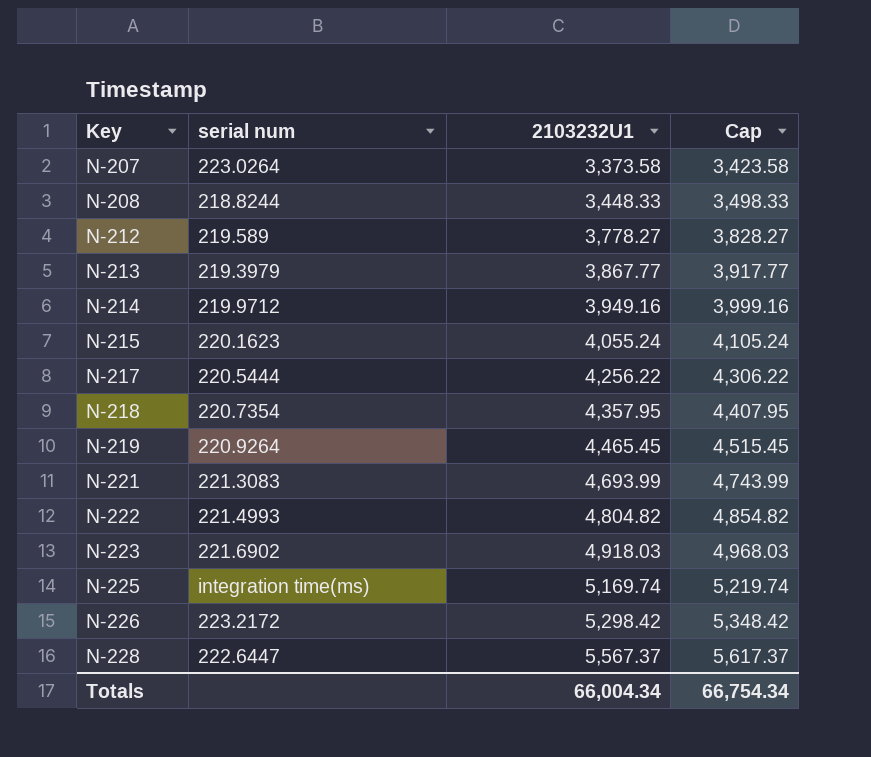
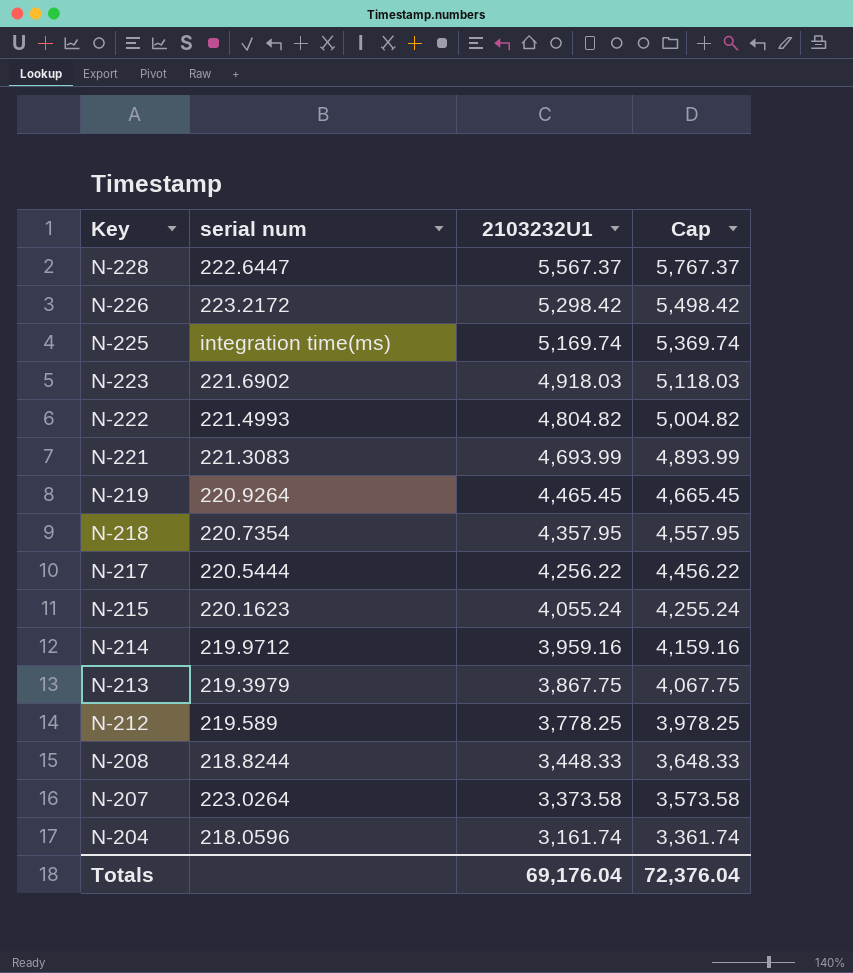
row order: Key ascending -> Key descending
column Cap | formula: [2103232U1] + 50 -> [2103232U1] + 200
N-214 | 2103232U1: 3,949.16 -> 3,959.16
N-213 | 2103232U1: 3,867.77 -> 3,867.75
N-212 | 2103232U1: 3,778.27 -> 3,778.25
row N-204: none -> 218.0596 | 3,161.74 | 3,361.74
Totals | 2103232U1: 66,004.34 -> 69,176.04
Totals | Cap: 66,754.34 -> 72,376.04

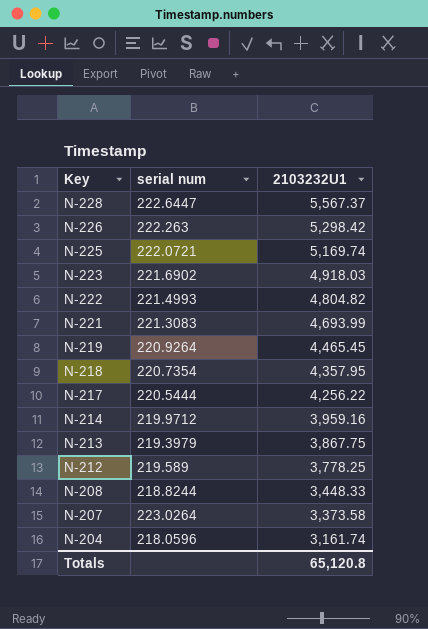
column Cap | formula: [2103232U1] + 200 -> none
row N-215: 220.1623 | 4,055.24 | 4,255.24 -> none
N-226 | serial num: 223.2172 -> 222.263
N-225 | serial num: integration time(ms) -> 222.0721
Totals | 2103232U1: 69,176.04 -> 65,120.8

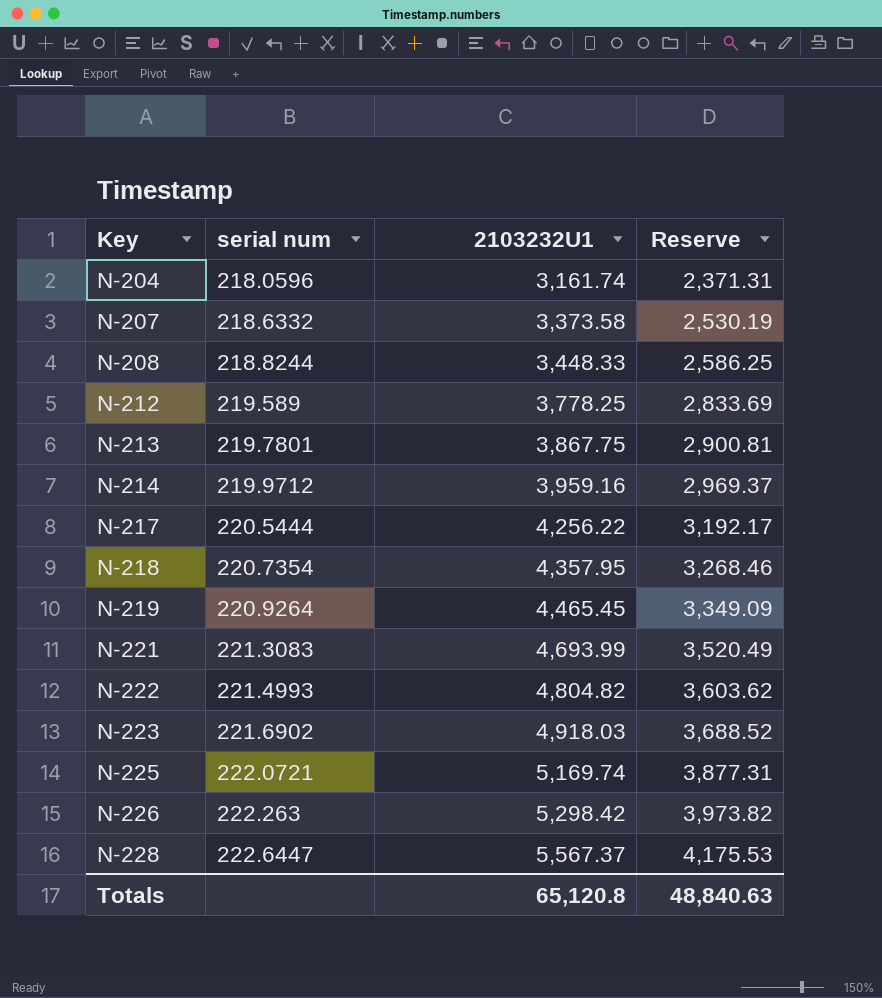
row order: Key descending -> Key ascending
column Reserve | formula: none -> [2103232U1] * 0.75
N-207 | serial num: 223.0264 -> 218.6332
N-213 | serial num: 219.3979 -> 219.7801

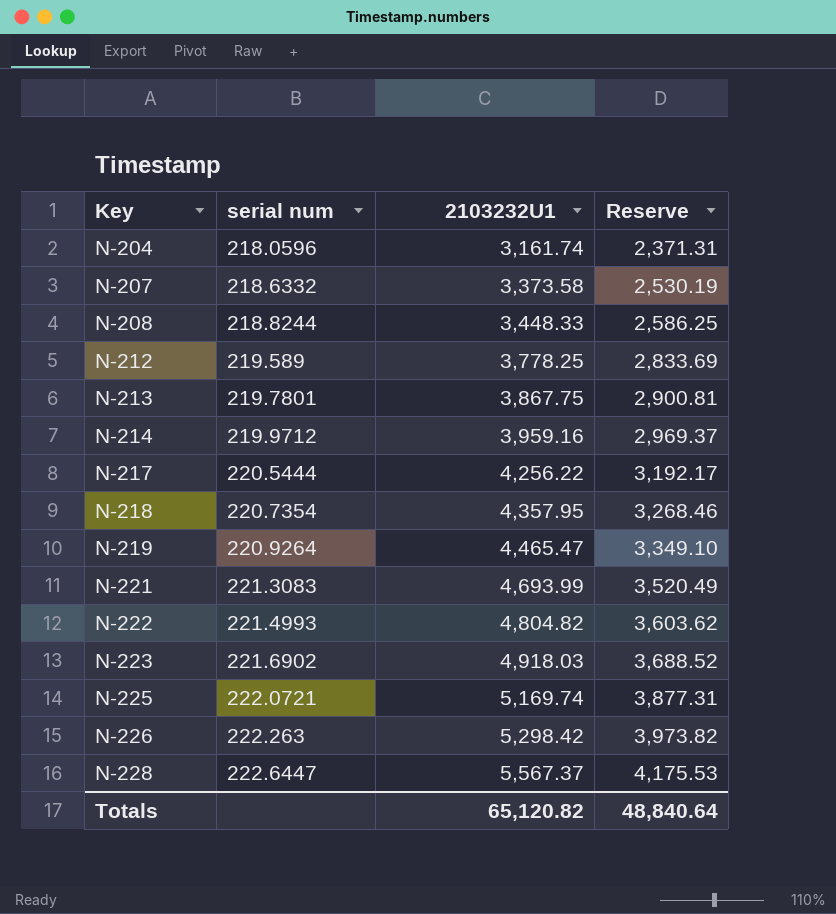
N-219 | 2103232U1: 4,465.45 -> 4,465.47
N-219 | Reserve: 3,349.09 -> 3,349.10
Totals | 2103232U1: 65,120.8 -> 65,120.82
Totals | Reserve: 48,840.63 -> 48,840.64

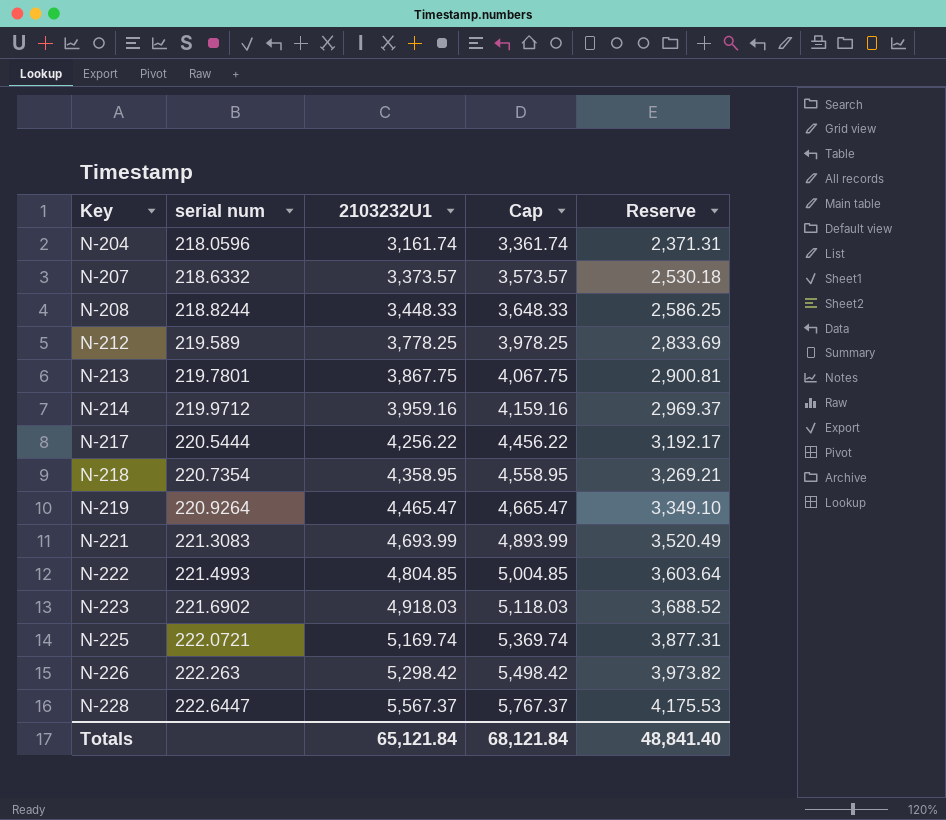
column Cap | formula: none -> [2103232U1] + 200
N-207 | 2103232U1: 3,373.58 -> 3,373.57
N-207 | Reserve: 2,530.19 -> 2,530.18
N-218 | 2103232U1: 4,357.95 -> 4,358.95
N-218 | Reserve: 3,268.46 -> 3,269.21
N-222 | 2103232U1: 4,804.82 -> 4,804.85
N-222 | Reserve: 3,603.62 -> 3,603.64
Totals | 2103232U1: 65,120.82 -> 65,121.84
Totals | Reserve: 48,840.64 -> 48,841.40

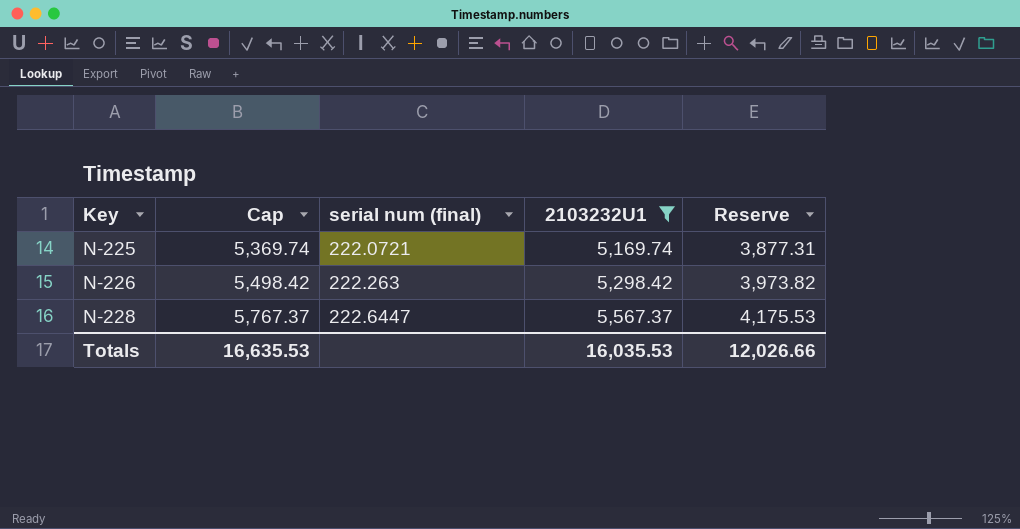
filter: none -> 2103232U1 >= 5,169.74
column Cap | position: 4 -> 2
column name: serial num -> serial num (final)
Totals | Cap: 68,121.84 -> 16,635.53
Totals | 2103232U1: 65,121.84 -> 16,035.53
Totals | Reserve: 48,841.40 -> 12,026.66

